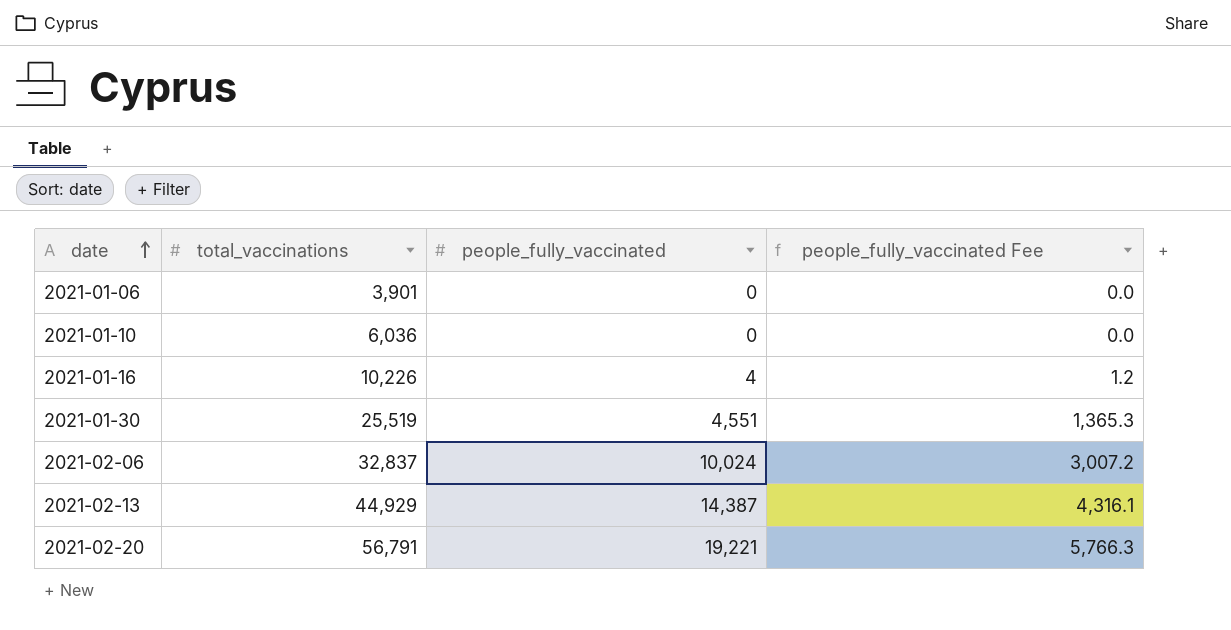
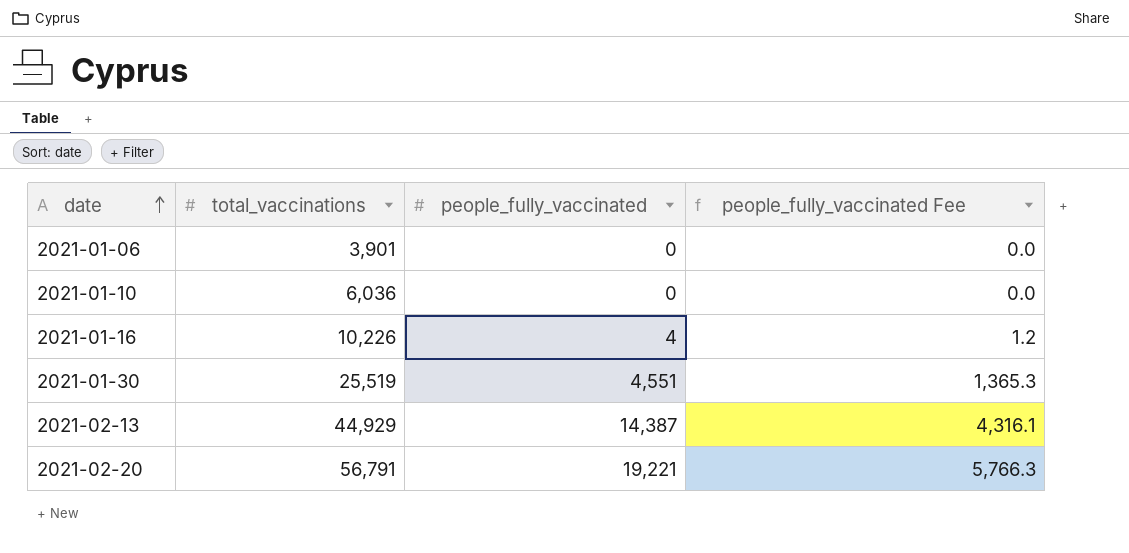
row 2021-02-06: 32,837 | 10,024 | 3,007.2 -> none

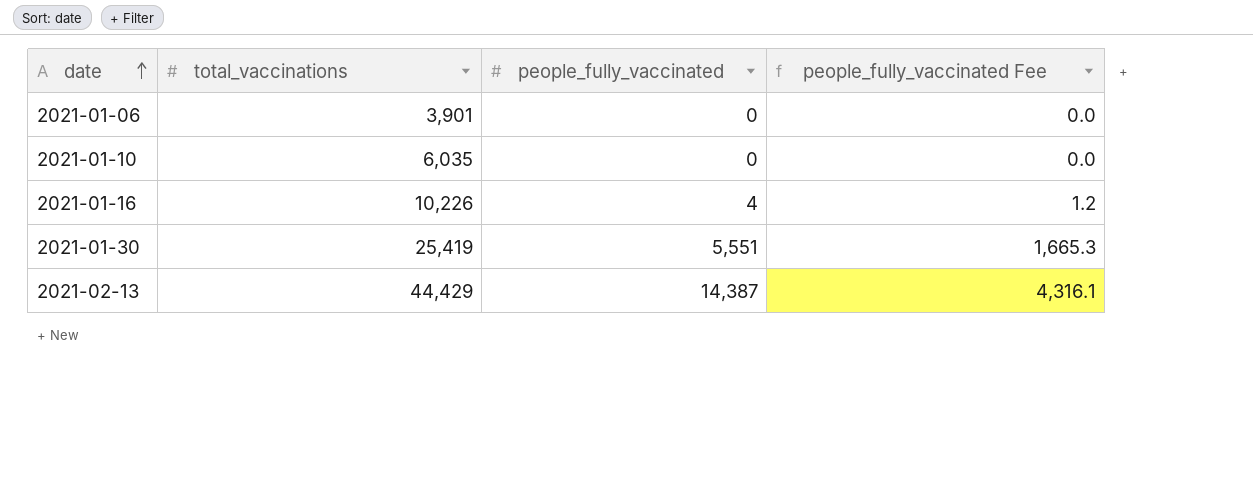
row 2021-02-20: 56,791 | 19,221 | 5,766.3 -> none
2021-01-10 | total_vaccinations: 6,036 -> 6,035
2021-01-30 | total_vaccinations: 25,519 -> 25,419
2021-01-30 | people_fully_vaccinated: 4,551 -> 5,551
2021-01-30 | people_fully_vaccinated Fee: 1,365.3 -> 1,665.3
2021-02-13 | total_vaccinations: 44,929 -> 44,429

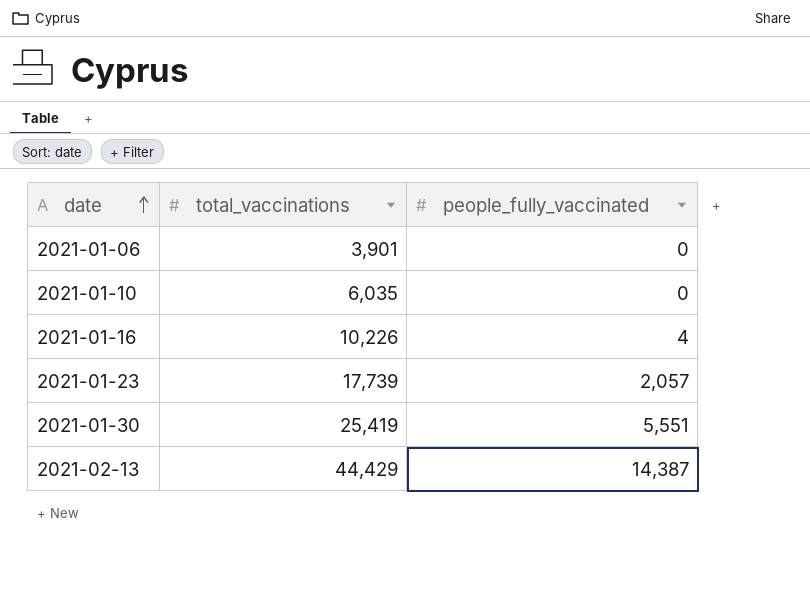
column people_fully_vaccinated Fee | formula: [people_fully_vaccinated] * 0.3 -> none
row 2021-01-23: none -> 17,739 | 2,057

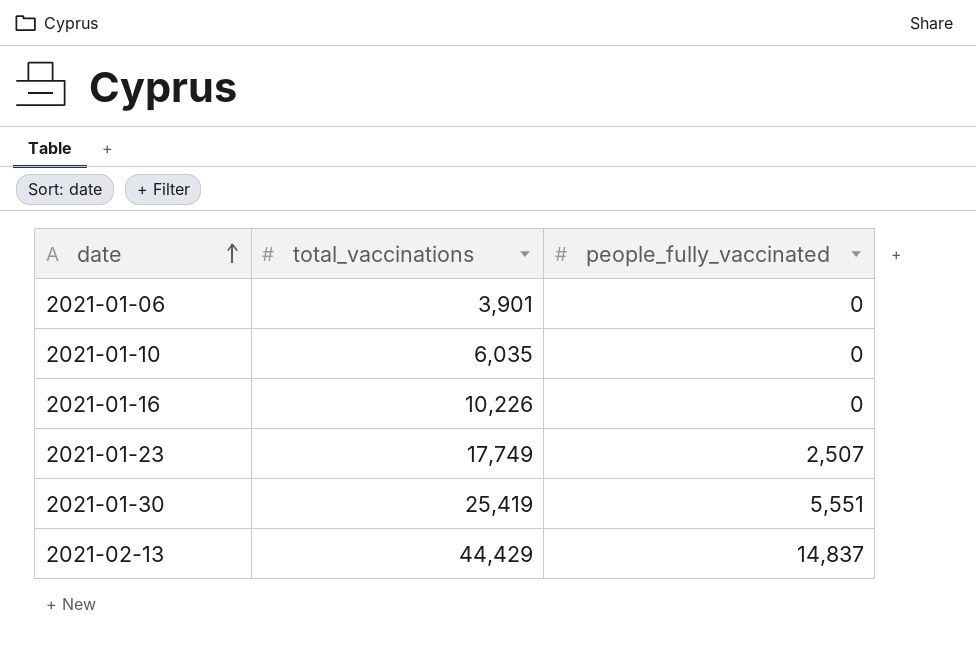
2021-01-16 | people_fully_vaccinated: 4 -> 0
2021-01-23 | total_vaccinations: 17,739 -> 17,749
2021-01-23 | people_fully_vaccinated: 2,057 -> 2,507
2021-02-13 | people_fully_vaccinated: 14,387 -> 14,837

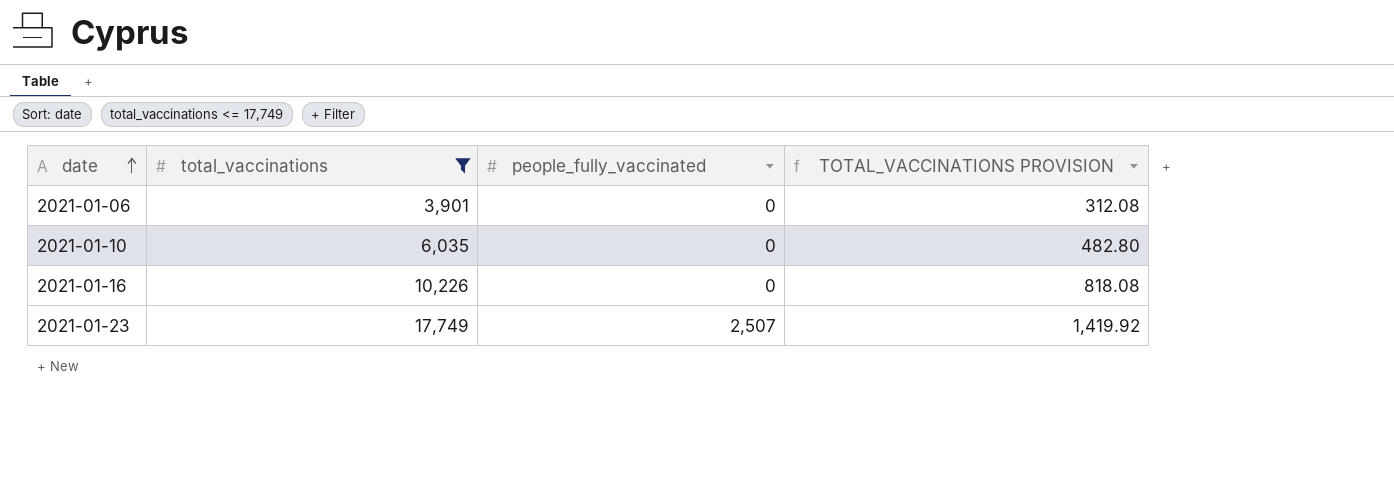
filter: none -> total_vaccinations <= 17,749
column TOTAL_VACCINATIONS PROVISION | formula: none -> [total_vaccinations] * 0.08

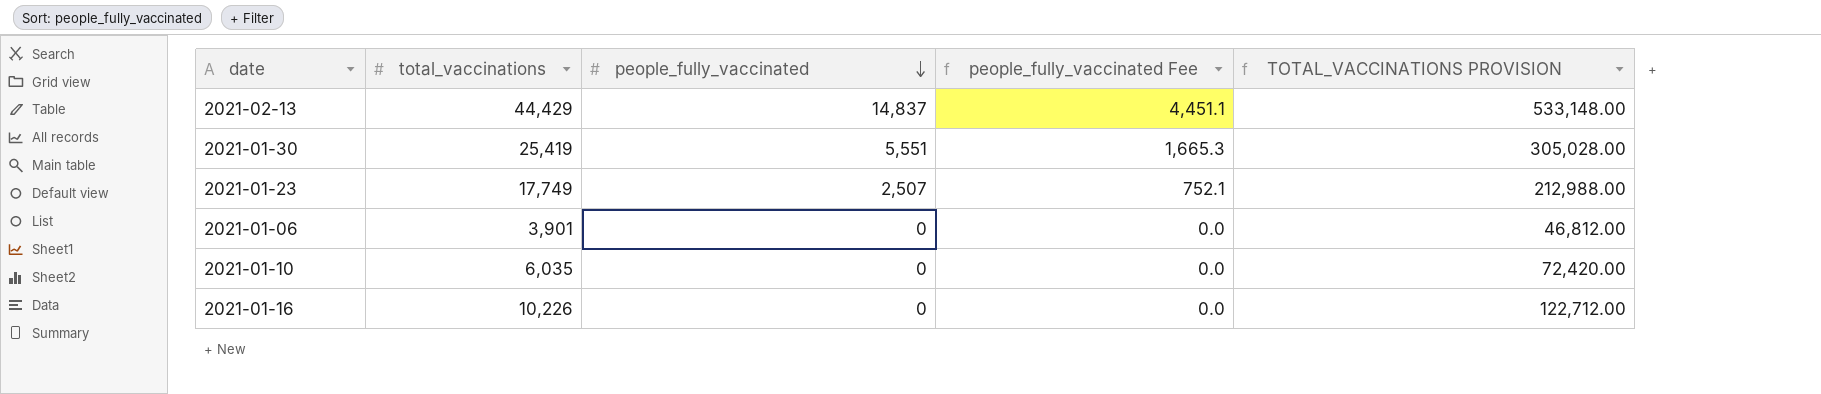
filter: total_vaccinations <= 17,749 -> none
row order: date ascending -> people_fully_vaccinated descending
column people_fully_vaccinated Fee | formula: none -> [people_fully_vaccinated] * 0.3
column TOTAL_VACCINATIONS PROVISION | formula: [total_vaccinations] * 0.08 -> [total_vaccinations] * 12

